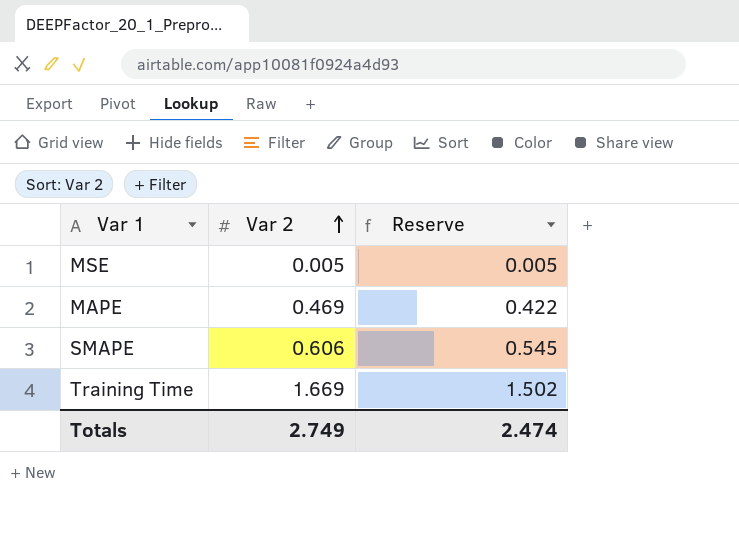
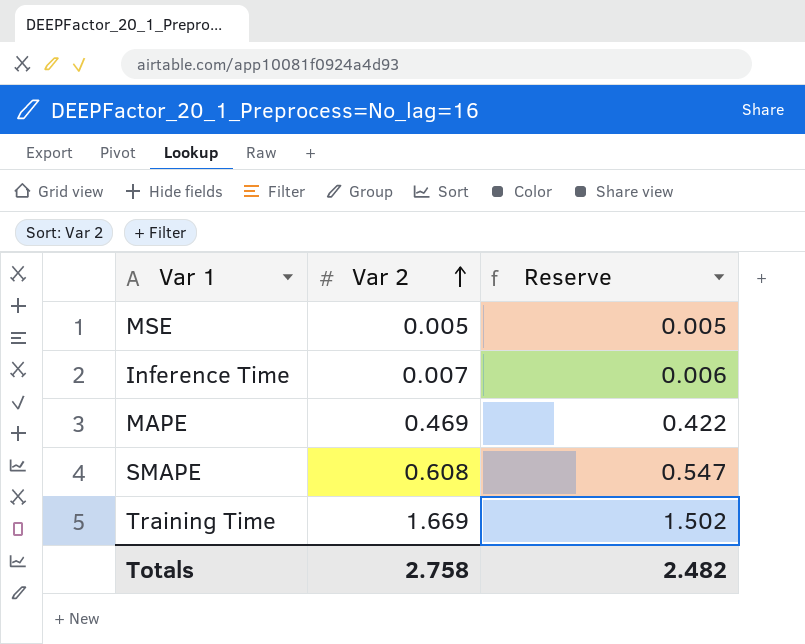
row Inference Time: none -> 0.007 | 0.006
SMAPE | Var 2: 0.606 -> 0.608
SMAPE | Reserve: 0.545 -> 0.547
Totals | Var 2: 2.749 -> 2.758
Totals | Reserve: 2.474 -> 2.482

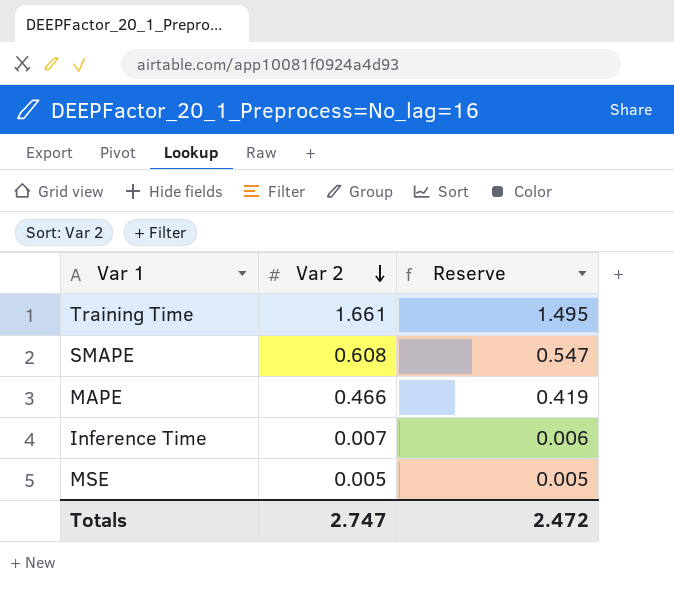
row order: Var 2 ascending -> Var 2 descending
Training Time | Var 2: 1.669 -> 1.661
Training Time | Reserve: 1.502 -> 1.495
MAPE | Var 2: 0.469 -> 0.466
MAPE | Reserve: 0.422 -> 0.419
Totals | Var 2: 2.758 -> 2.747
Totals | Reserve: 2.482 -> 2.472

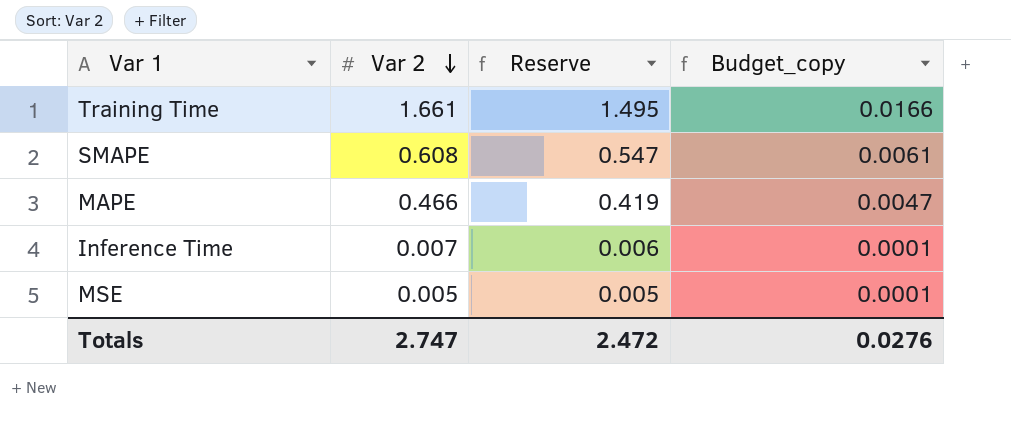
column Budget_copy | formula: none -> [Var 2] * 0.01

